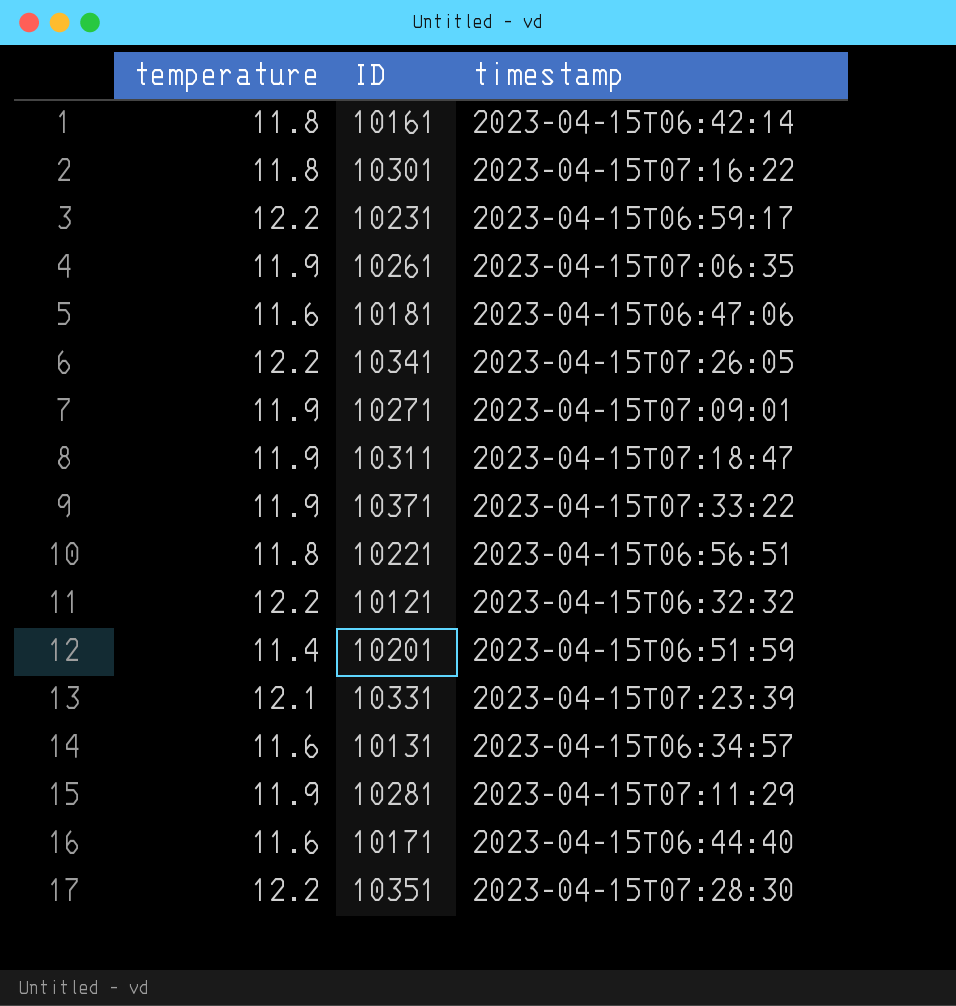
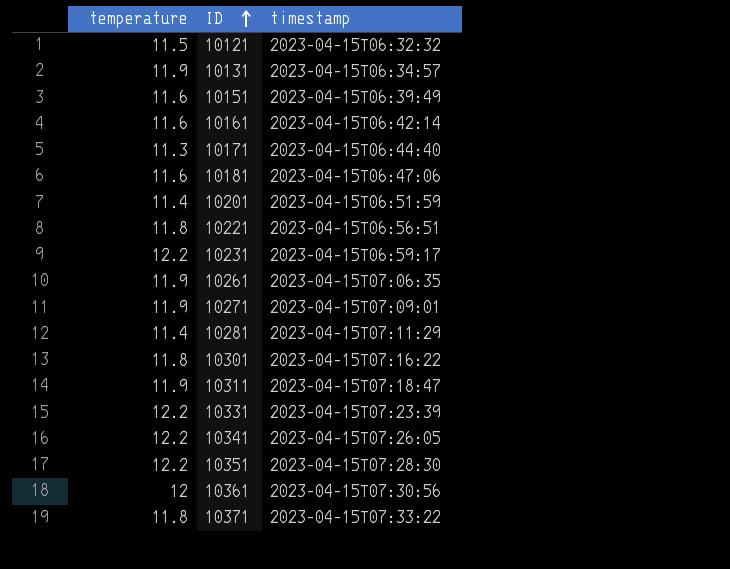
row order: none -> ID ascending
10121 | temperature: 12.2 -> 11.5
10131 | temperature: 11.6 -> 11.9
row 10151: none -> 11.6 | 2023-04-15T06:39:49
10161 | temperature: 11.8 -> 11.6
10171 | temperature: 11.6 -> 11.3
10281 | temperature: 11.9 -> 11.4
10331 | temperature: 12.1 -> 12.2
row 10361: none -> 12 | 2023-04-15T07:30:56
10371 | temperature: 11.9 -> 11.8

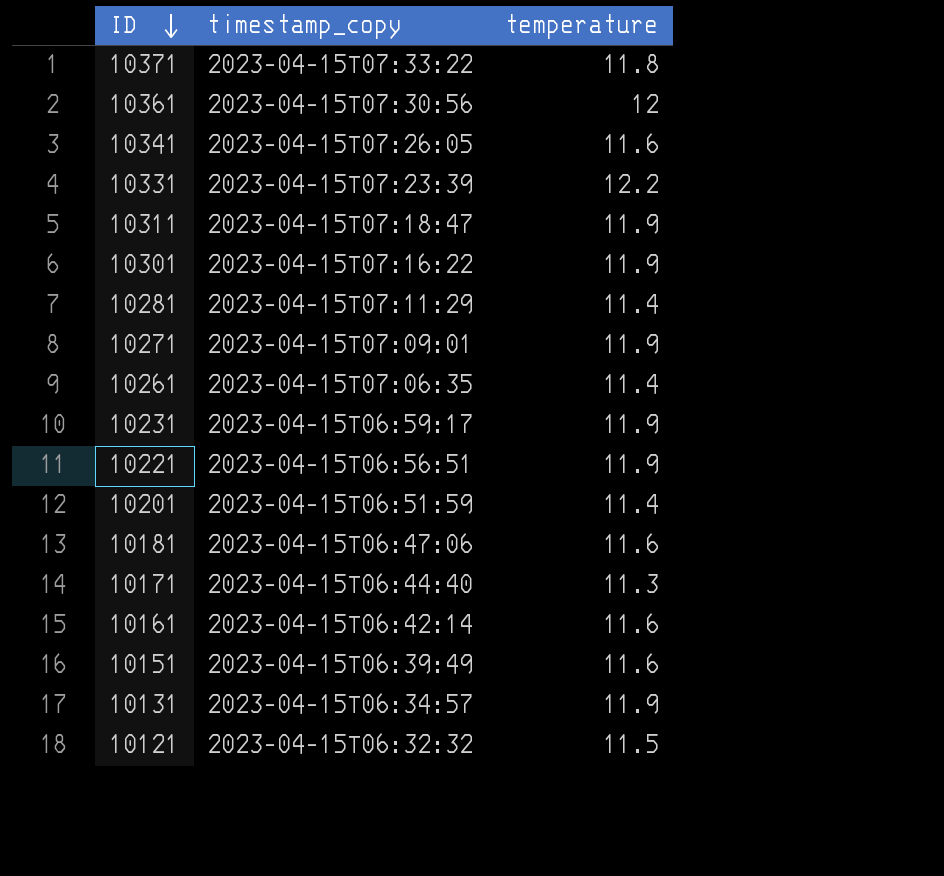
row order: ID ascending -> ID descending
column name: timestamp -> timestamp_copy
column temperature | position: 1 -> 3
row 10351: 12.2 | 2023-04-15T07:28:30 -> none
10341 | temperature: 12.2 -> 11.6
10301 | temperature: 11.8 -> 11.9
10261 | temperature: 11.9 -> 11.4
10231 | temperature: 12.2 -> 11.9
10221 | temperature: 11.8 -> 11.9

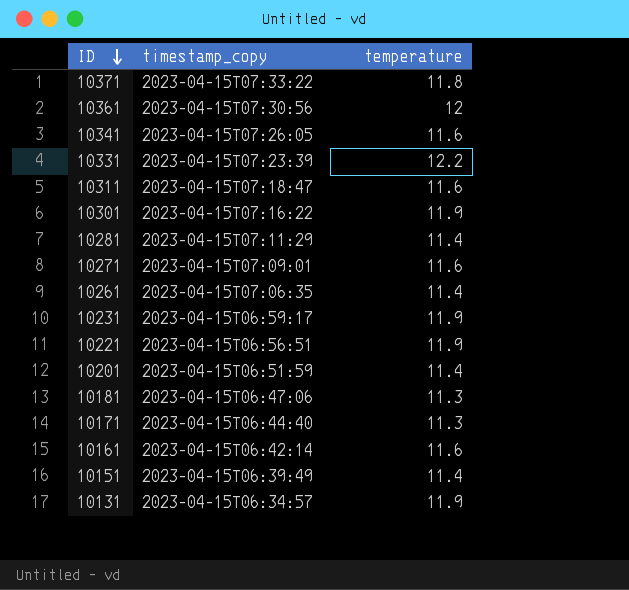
row 10121: 2023-04-15T06:32:32 | 11.5 -> none
10311 | temperature: 11.9 -> 11.6
10271 | temperature: 11.9 -> 11.6
10181 | temperature: 11.6 -> 11.3
10151 | temperature: 11.6 -> 11.4

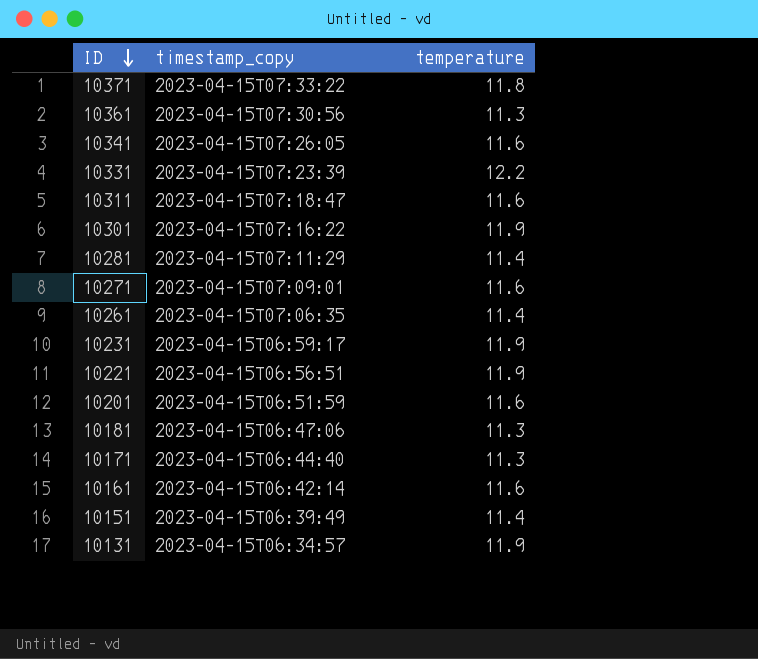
10361 | temperature: 12 -> 11.3
10201 | temperature: 11.4 -> 11.6

